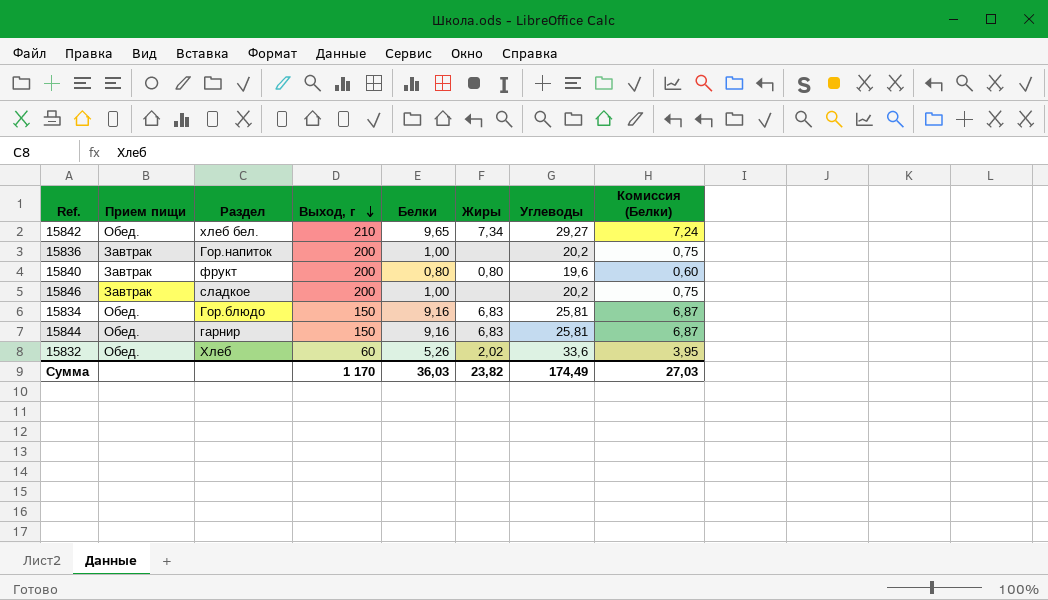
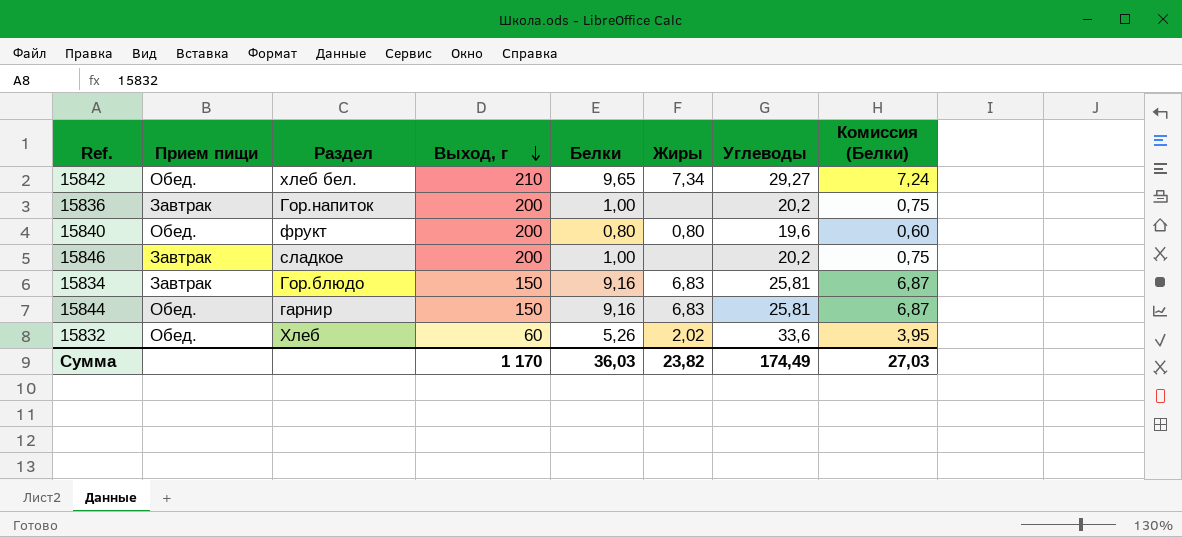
15840 | Прием пищи: Завтрак -> Обед.
15834 | Прием пищи: Обед. -> Завтрак

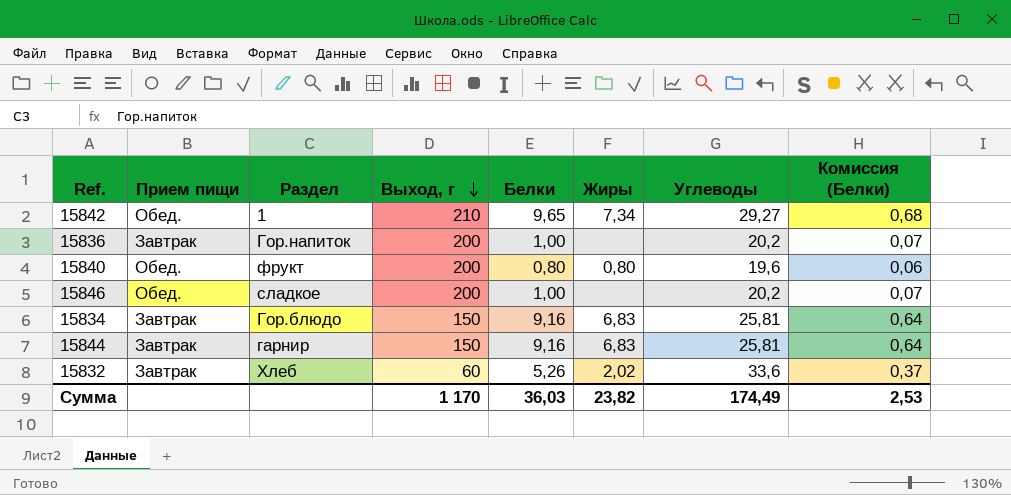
column Комиссия (Белки) | formula: [Белки] * 0,75 -> [Белки] * 0,07
15842 | Раздел: хлеб бел. -> 1
15846 | Прием пищи: Завтрак -> Обед.
15844 | Прием пищи: Обед. -> Завтрак
15832 | Прием пищи: Обед. -> Завтрак
Сумма | Комиссия (Белки): 27,03 -> 2,53

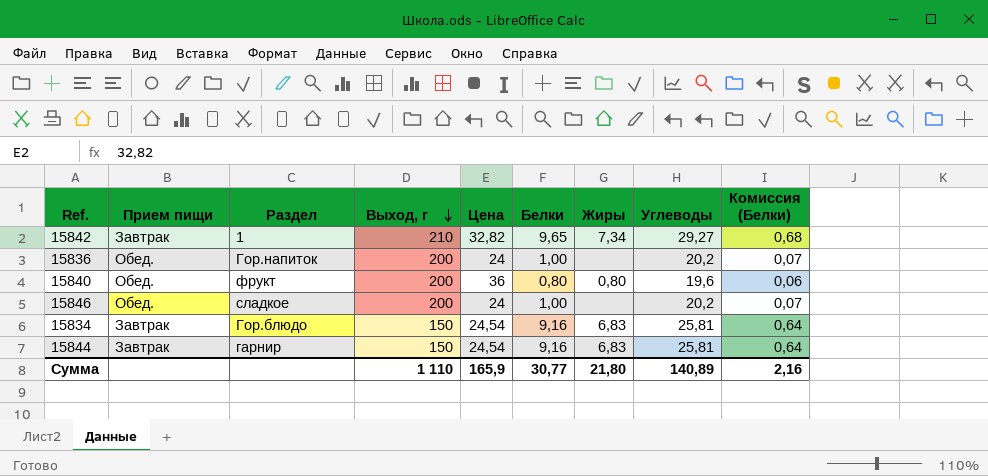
column Цена | position: none -> 5
row 15832: Завтрак | Хлеб | 60 | 5,26 | 2,02 | 33,6 | 0,37 -> none
15842 | Прием пищи: Обед. -> Завтрак
15836 | Прием пищи: Завтрак -> Обед.
Сумма | Выход, г: 1 170 -> 1 110
Сумма | Белки: 36,03 -> 30,77
Сумма | Жиры: 23,82 -> 21,80
Сумма | Углеводы: 174,49 -> 140,89
Сумма | Комиссия (Белки): 2,53 -> 2,16

